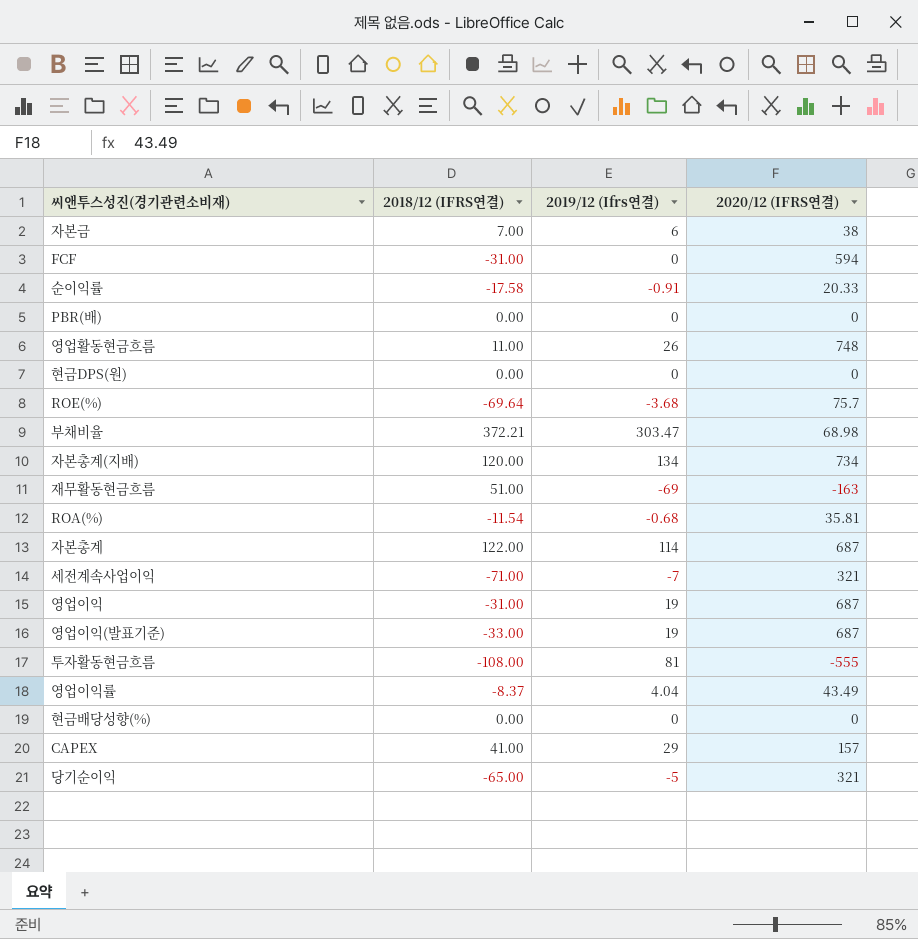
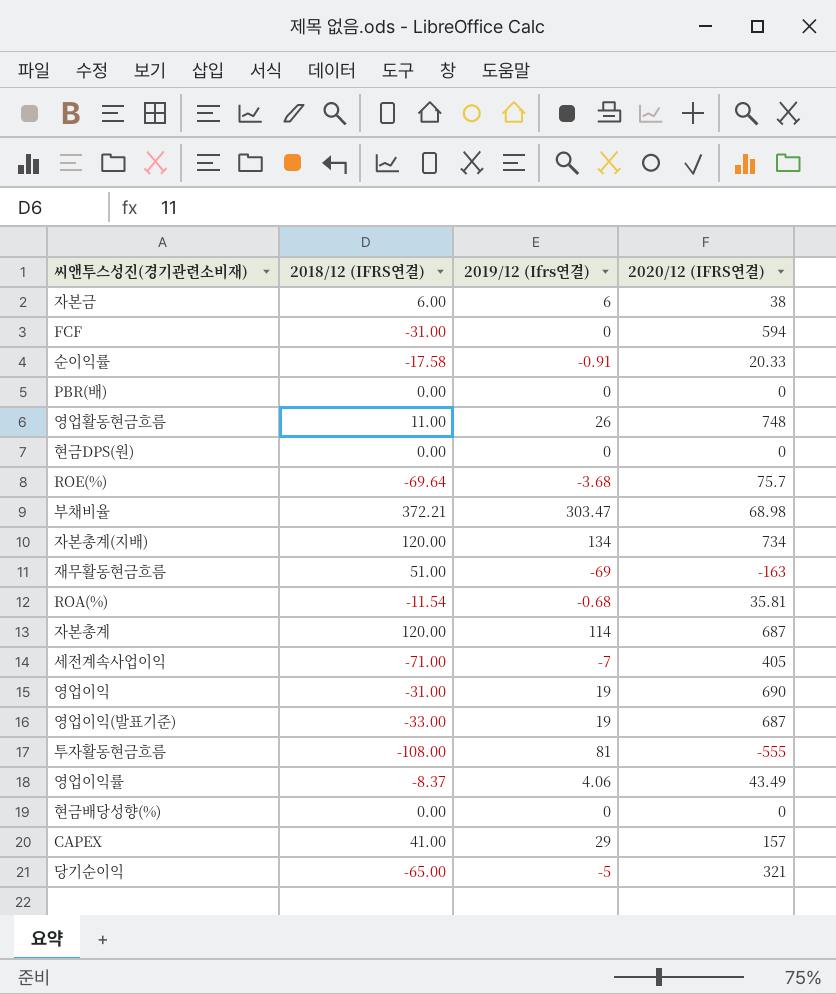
자본금 | 2018/12 (IFRS연결): 7.00 -> 6.00
자본총계 | 2018/12 (IFRS연결): 122.00 -> 120.00
세전계속사업이익 | 2020/12 (IFRS연결): 321 -> 405
영업이익 | 2020/12 (IFRS연결): 687 -> 690
영업이익률 | 2019/12 (Ifrs연결): 4.04 -> 4.06

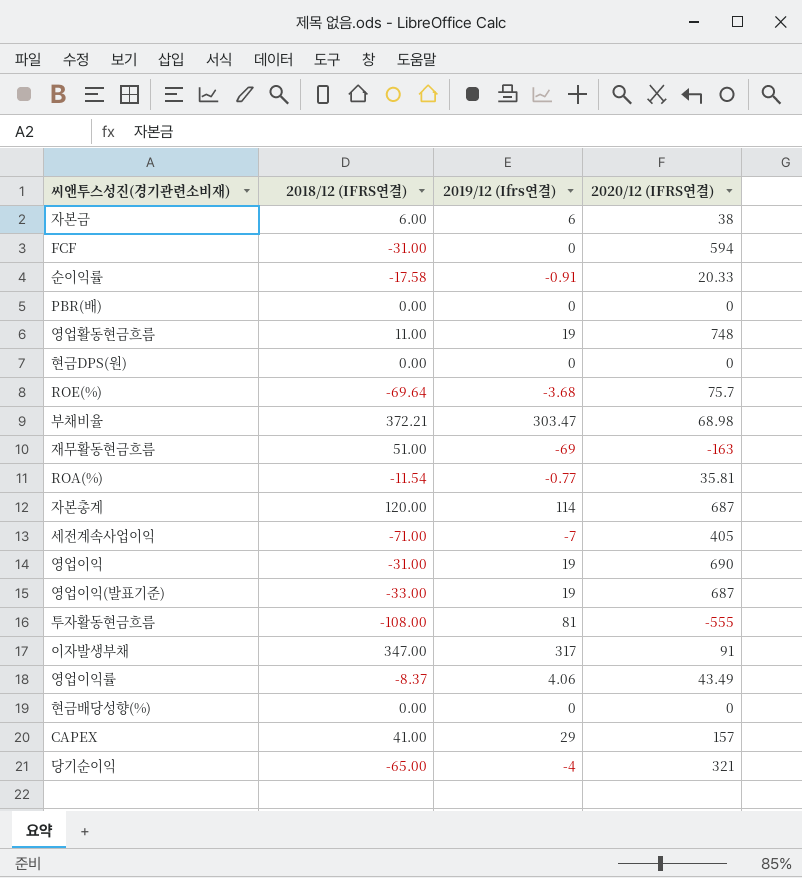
row 자본총계(지배): 120.00 | 134 | 734 -> none
영업활동현금흐름 | 2019/12 (Ifrs연결): 26 -> 19
ROA(%) | 2019/12 (Ifrs연결): -0.68 -> -0.77
row 이자발생부채: none -> 347.00 | 317 | 91
당기순이익 | 2019/12 (Ifrs연결): -5 -> -4

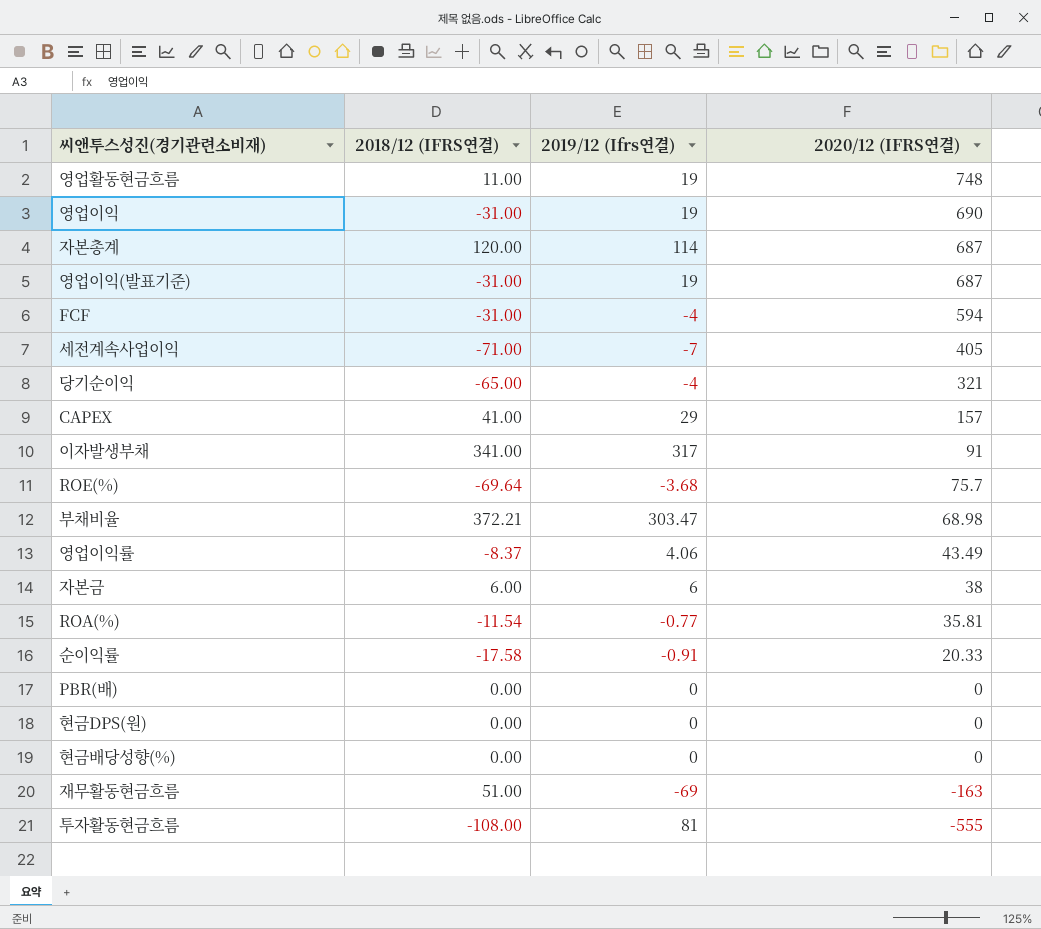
row order: none -> 2020/12 (IFRS연결) descending
영업이익(발표기준) | 2018/12 (IFRS연결): -33.00 -> -31.00
FCF | 2019/12 (Ifrs연결): 0 -> -4
이자발생부채 | 2018/12 (IFRS연결): 347.00 -> 341.00

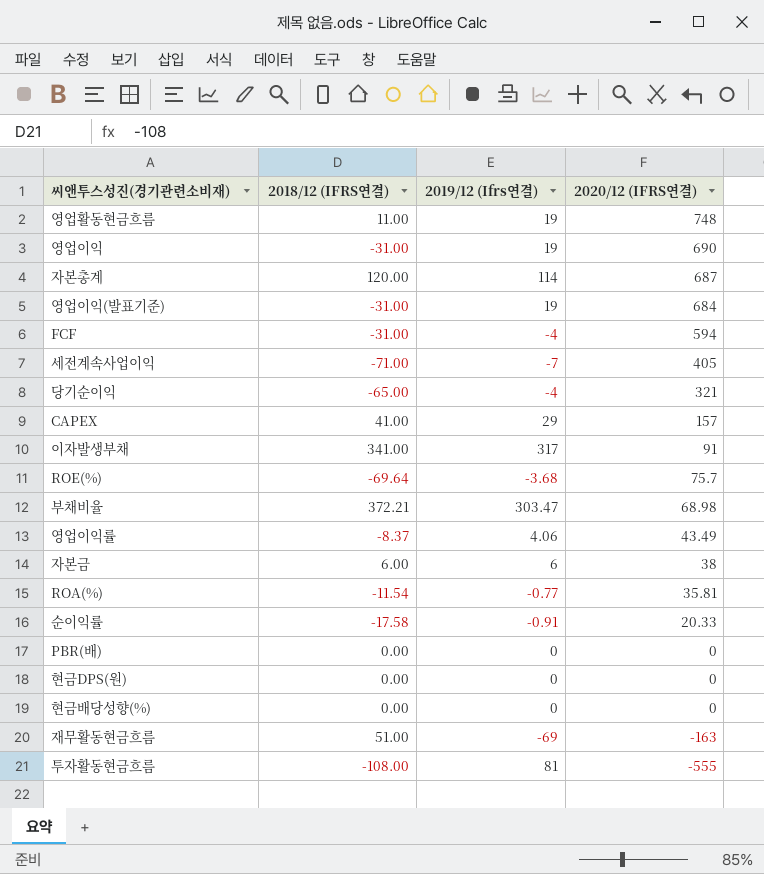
영업이익(발표기준) | 2020/12 (IFRS연결): 687 -> 684

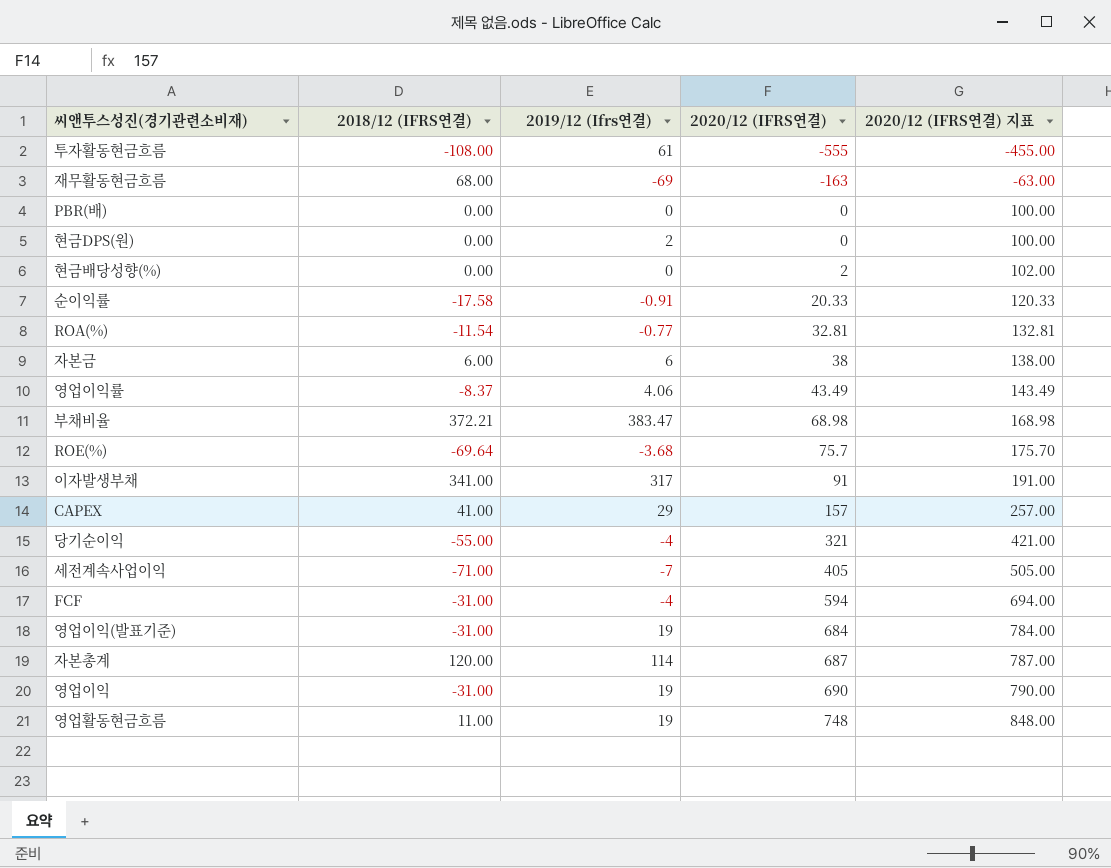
row order: 2020/12 (IFRS연결) descending -> 2020/12 (IFRS연결) ascending
column 2020/12 (IFRS연결) 지표 | formula: none -> [2020/12 (IFRS연결)] + 100
투자활동현금흐름 | 2019/12 (Ifrs연결): 81 -> 61
재무활동현금흐름 | 2018/12 (IFRS연결): 51.00 -> 68.00
현금DPS(원) | 2019/12 (Ifrs연결): 0 -> 2
현금배당성향(%) | 2020/12 (IFRS연결): 0 -> 2
ROA(%) | 2020/12 (IFRS연결): 35.81 -> 32.81
부채비율 | 2019/12 (Ifrs연결): 303.47 -> 383.47
당기순이익 | 2018/12 (IFRS연결): -65.00 -> -55.00

